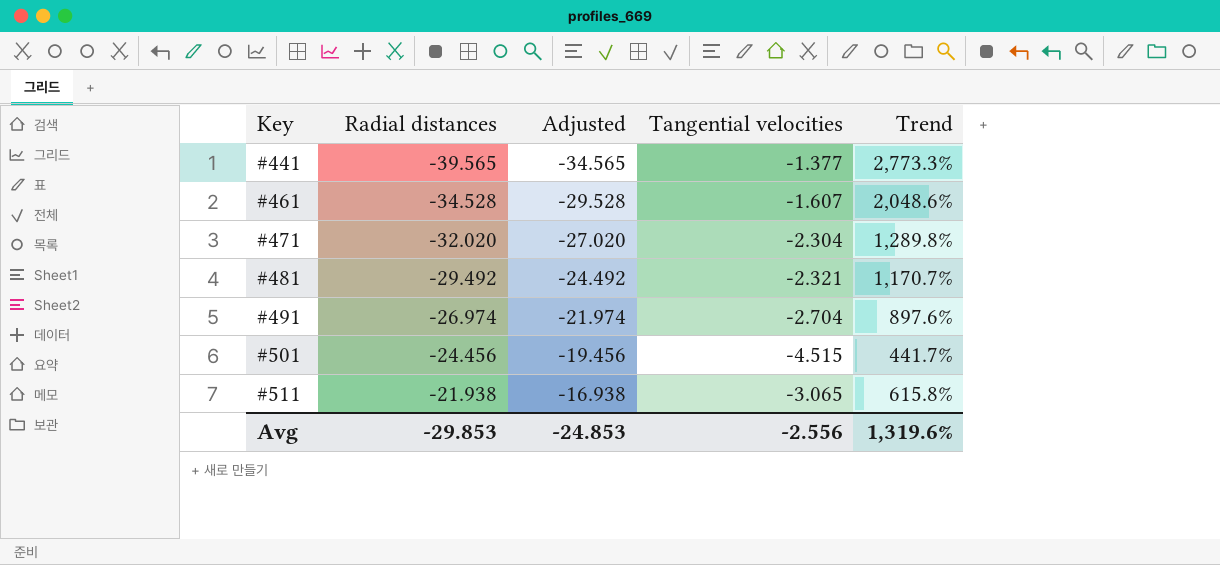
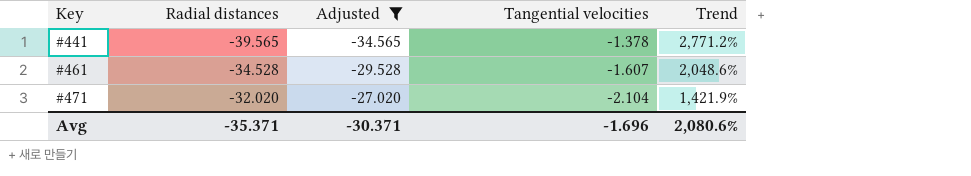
filter: none -> Adjusted <= -27.020
#441 | Tangential velocities: -1.377 -> -1.378
#441 | Trend: 2,773.3% -> 2,771.2%
#471 | Tangential velocities: -2.304 -> -2.104
#471 | Trend: 1,289.8% -> 1,421.9%
Avg | Radial distances: -29.853 -> -35.371
Avg | Adjusted: -24.853 -> -30.371
Avg | Tangential velocities: -2.556 -> -1.696
Avg | Trend: 1,319.6% -> 2,080.6%

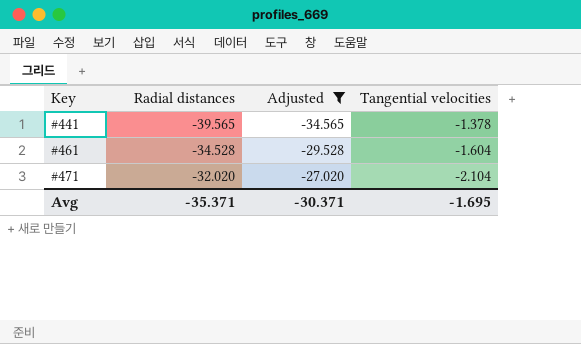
column Trend | formula: ([Radial distances] - [Tangential velocities]) / [Tangential velocities] -> none
#461 | Tangential velocities: -1.607 -> -1.604
Avg | Tangential velocities: -1.696 -> -1.695

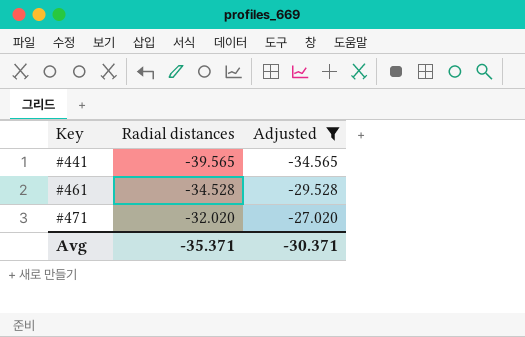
column Tangential velocities | position: 4 -> none

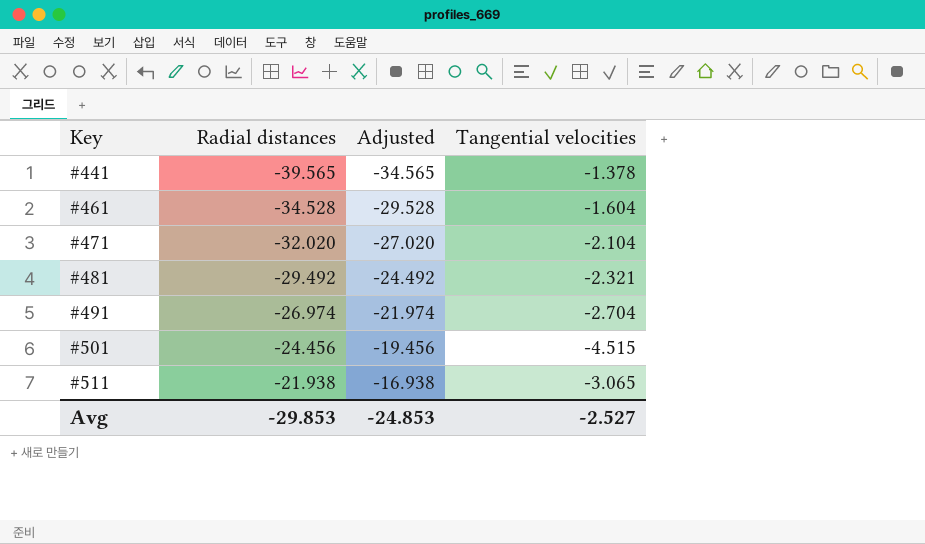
filter: Adjusted <= -27.020 -> none
column Tangential velocities | position: none -> 4
Avg | Radial distances: -35.371 -> -29.853
Avg | Adjusted: -30.371 -> -24.853

